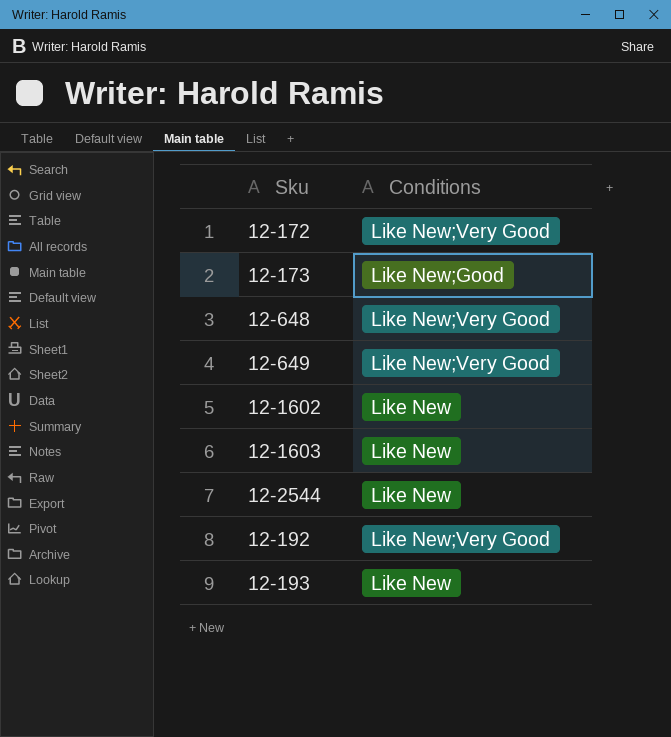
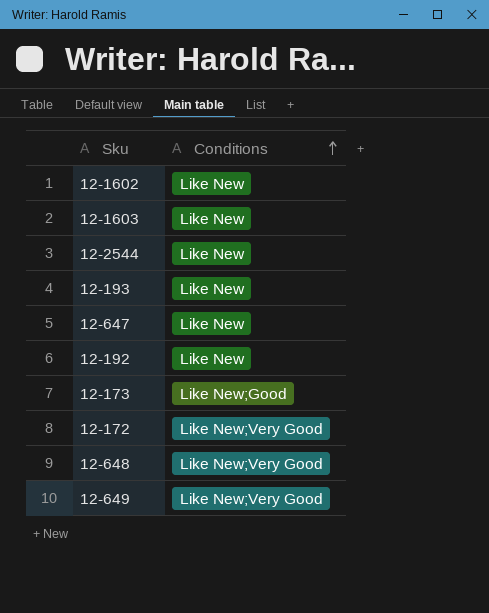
row order: none -> Conditions ascending
row 12-647: none -> Like New
12-192 | Conditions: Like New;Very Good -> Like New

